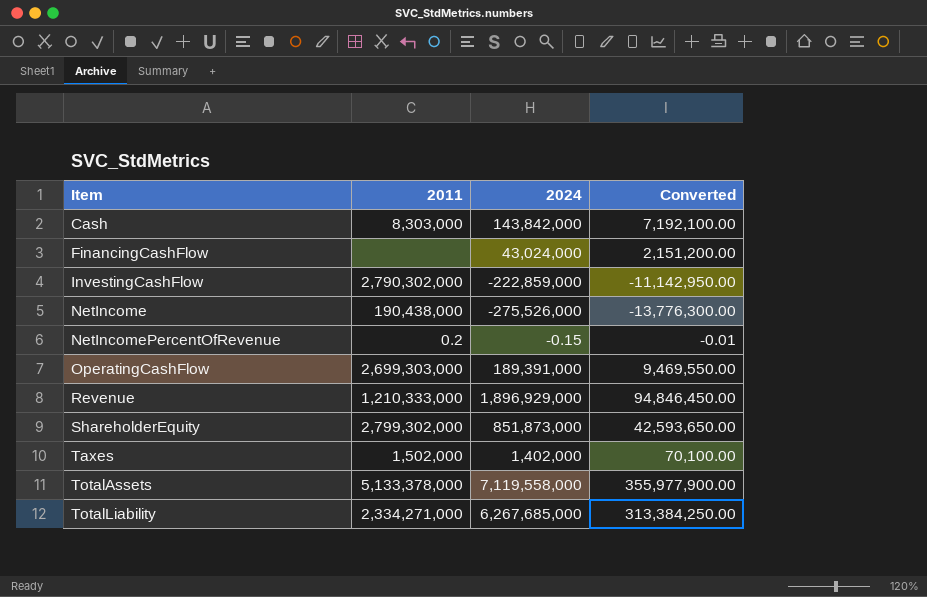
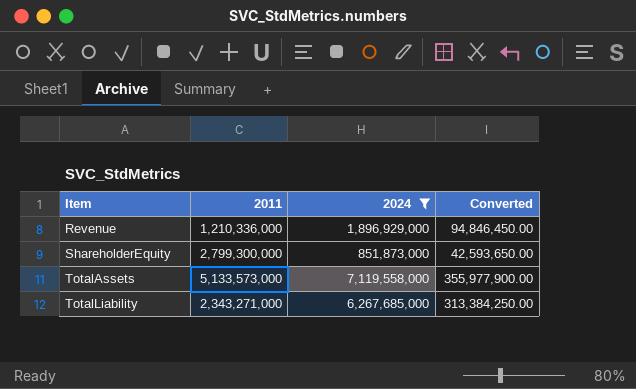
filter: none -> 2024 >= 851,873,000
Revenue | 2011: 1,210,333,000 -> 1,210,336,000
ShareholderEquity | 2011: 2,799,302,000 -> 2,799,300,000
TotalAssets | 2011: 5,133,378,000 -> 5,133,573,000
TotalLiability | 2011: 2,334,271,000 -> 2,343,271,000

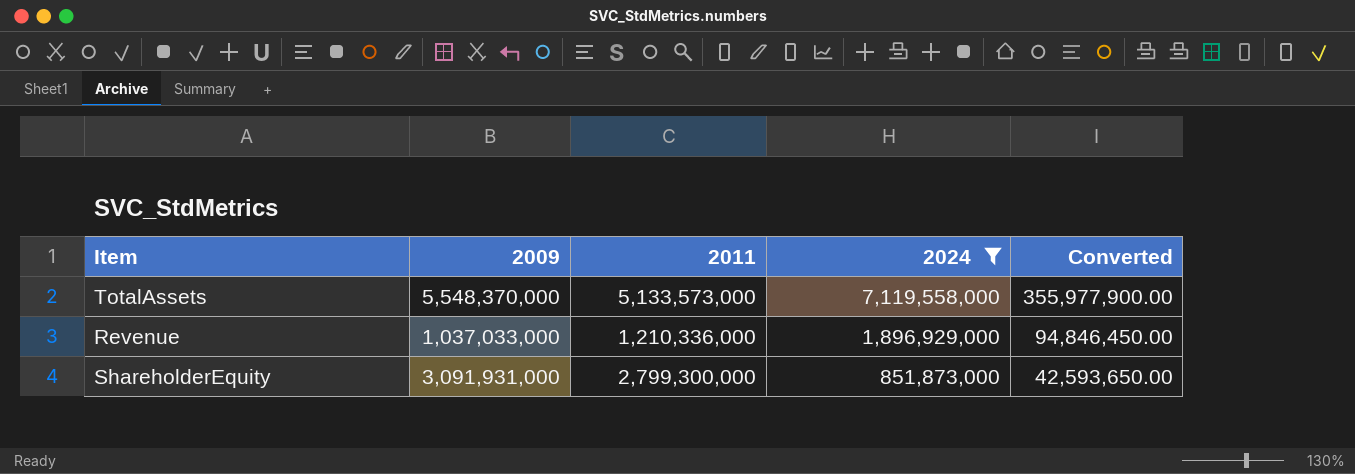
row order: Item ascending -> 2024 descending
column 2009 | position: none -> 2
row TotalLiability: 2,343,271,000 | 6,267,685,000 | 313,384,250.00 -> none

